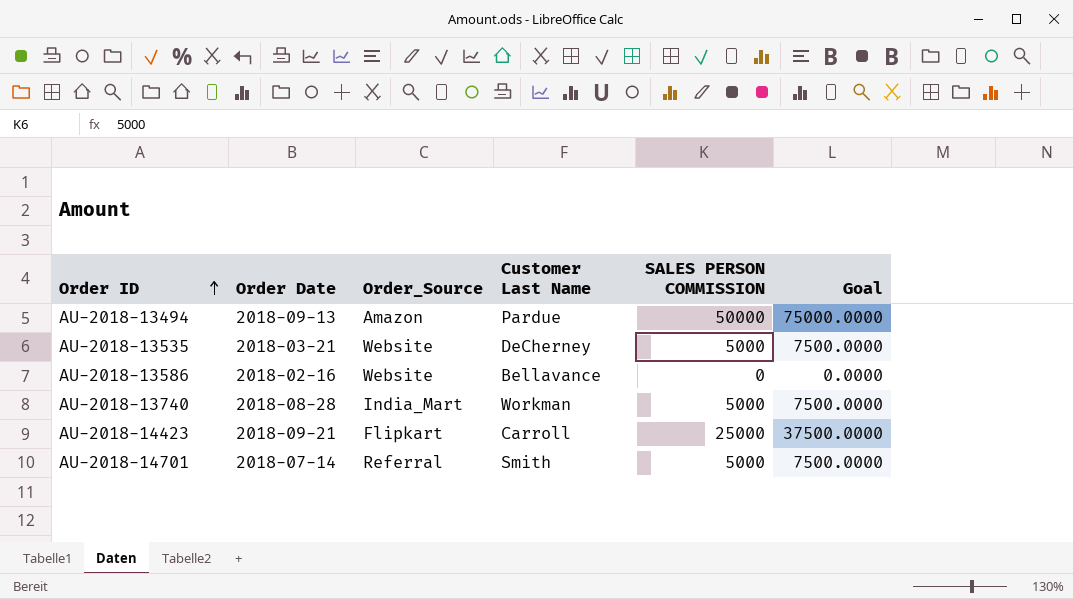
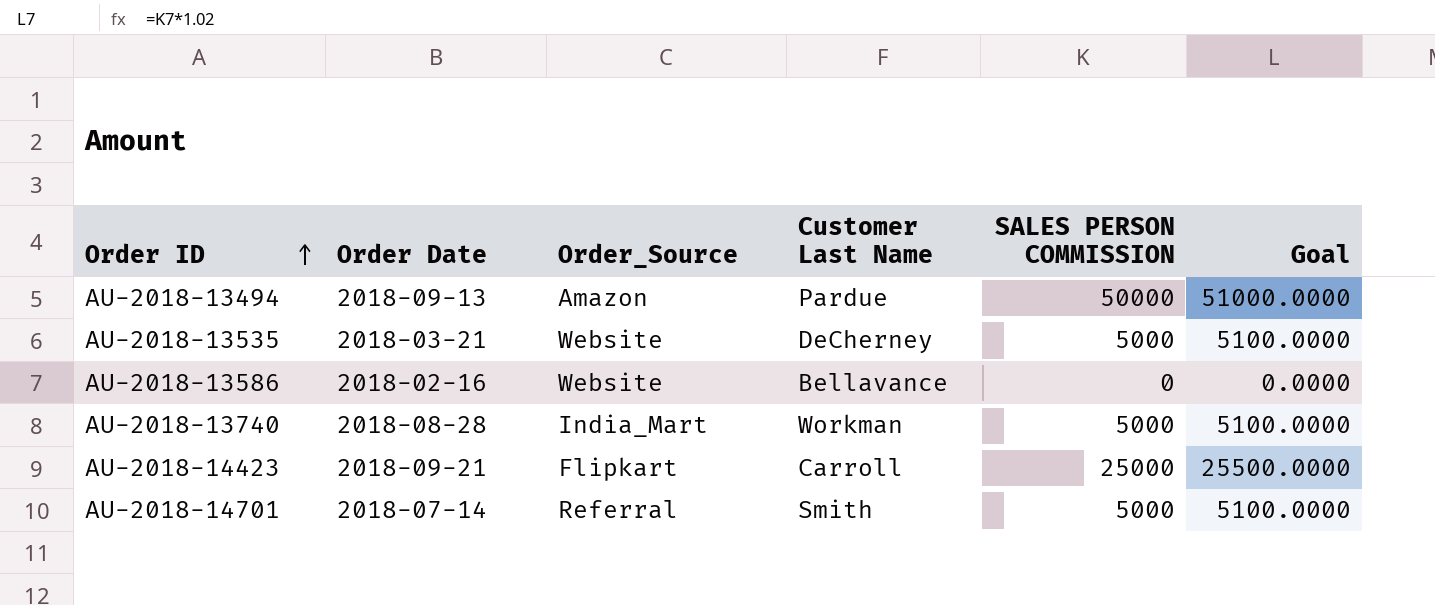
column Goal | formula: [SALES PERSON COMMISSION] * 1.5 -> [SALES PERSON COMMISSION] * 1.02

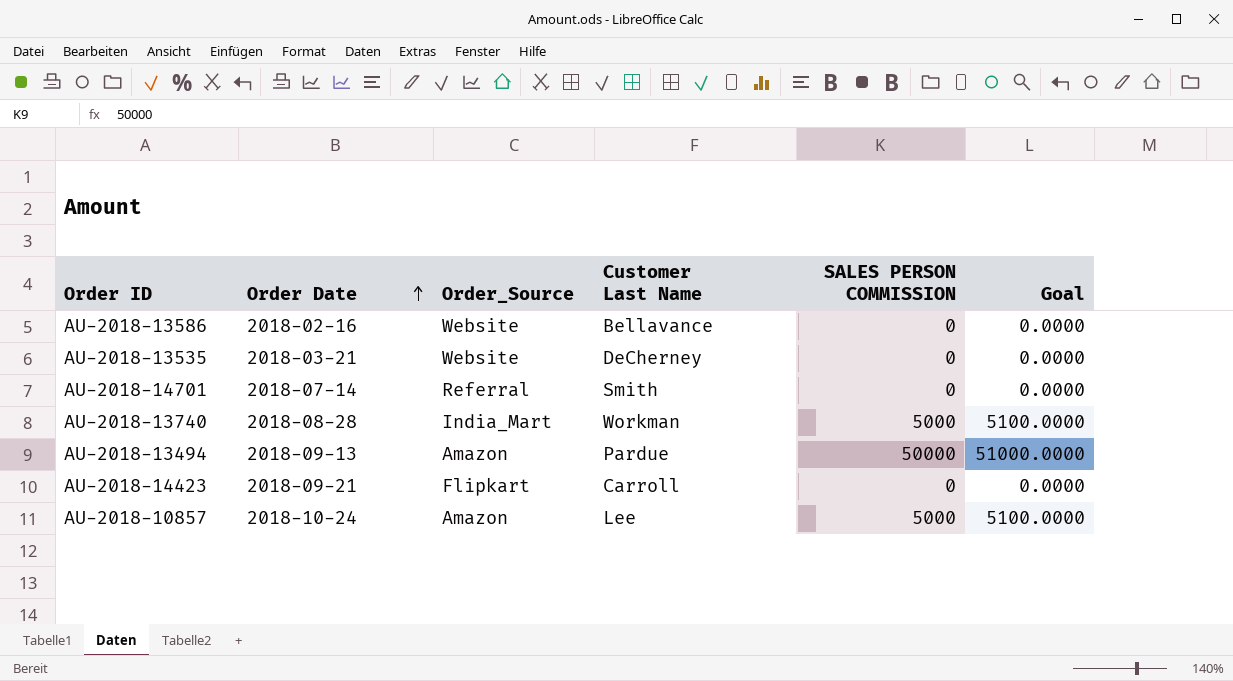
row order: Order ID ascending -> Order Date ascending
AU-2018-13535 | SALES PERSON COMMISSION: 5000 -> 0
AU-2018-13535 | Goal: 5100.0000 -> 0.0000
AU-2018-14701 | SALES PERSON COMMISSION: 5000 -> 0
AU-2018-14701 | Goal: 5100.0000 -> 0.0000
AU-2018-14423 | SALES PERSON COMMISSION: 25000 -> 0
AU-2018-14423 | Goal: 25500.0000 -> 0.0000
row AU-2018-10857: none -> 2018-10-24 | Amazon | Lee | 5000 | 5100.0000

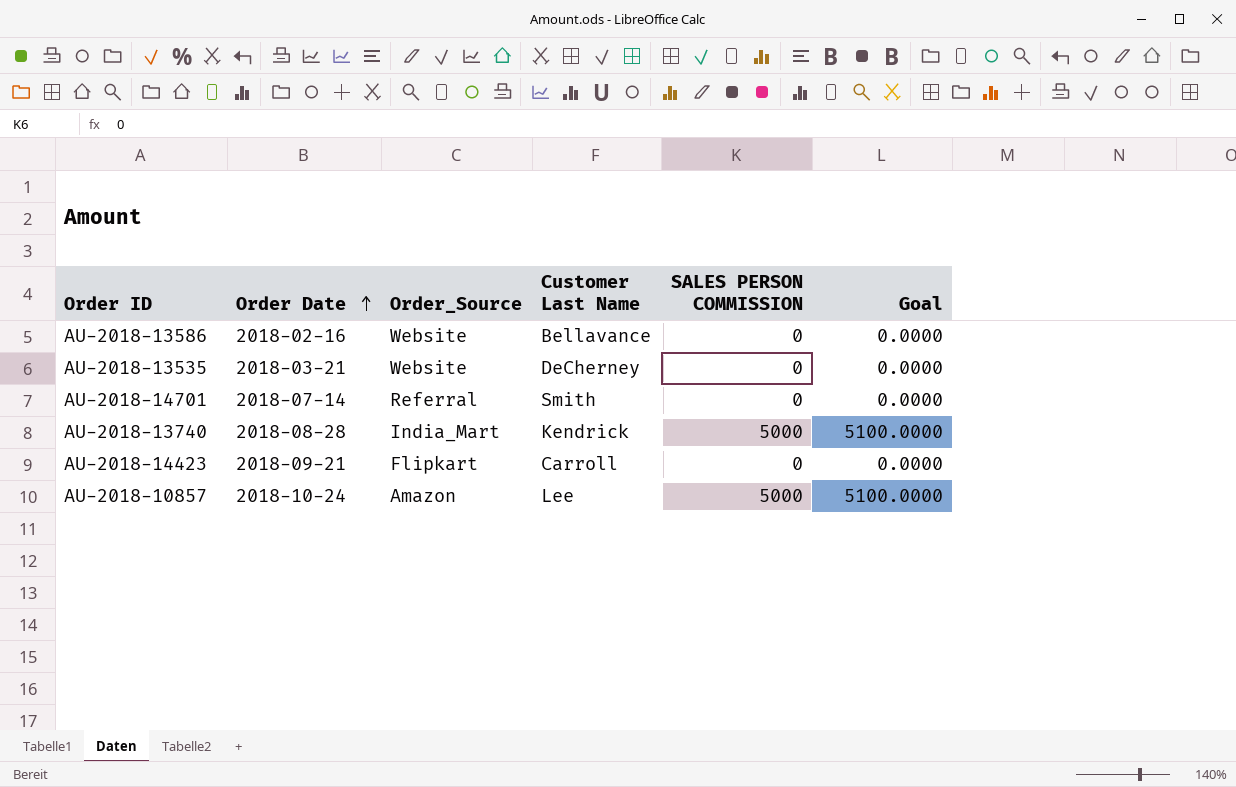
row AU-2018-13494: 2018-09-13 | Amazon | Pardue | 50000 | 51000.0000 -> none
AU-2018-13740 | Customer Last Name: Workman -> Kendrick

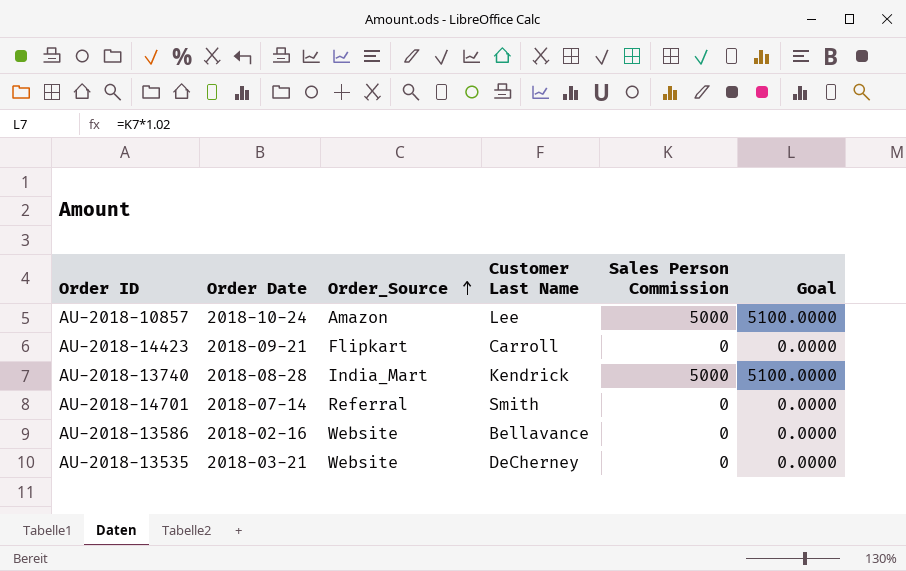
row order: Order Date ascending -> Order_Source ascending
column name: SALES PERSON COMMISSION -> Sales Person Commission

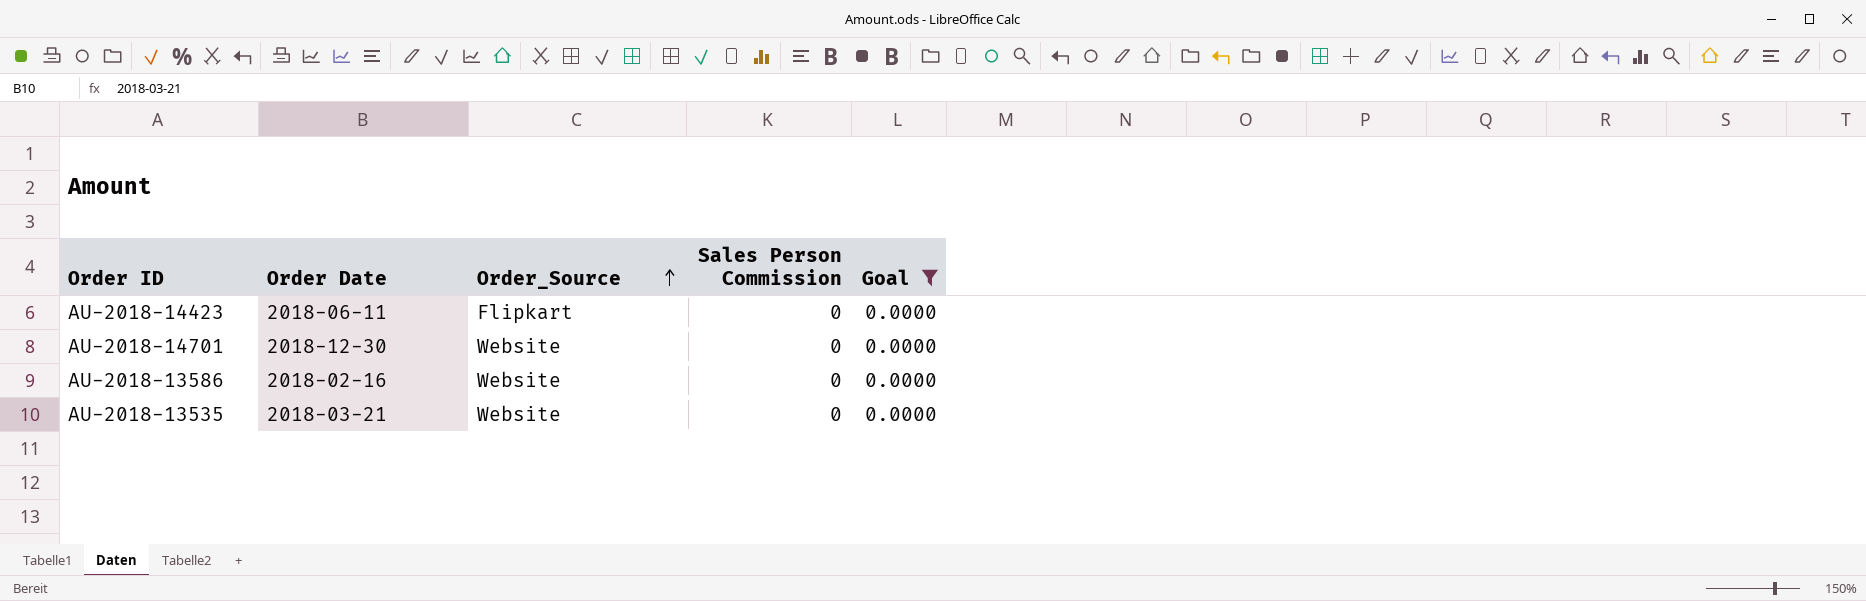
filter: none -> Goal = 0.0000
column Customer Last Name | position: 4 -> none
AU-2018-14423 | Order Date: 2018-09-21 -> 2018-06-11
AU-2018-14701 | Order Date: 2018-07-14 -> 2018-12-30
AU-2018-14701 | Order_Source: Referral -> Website

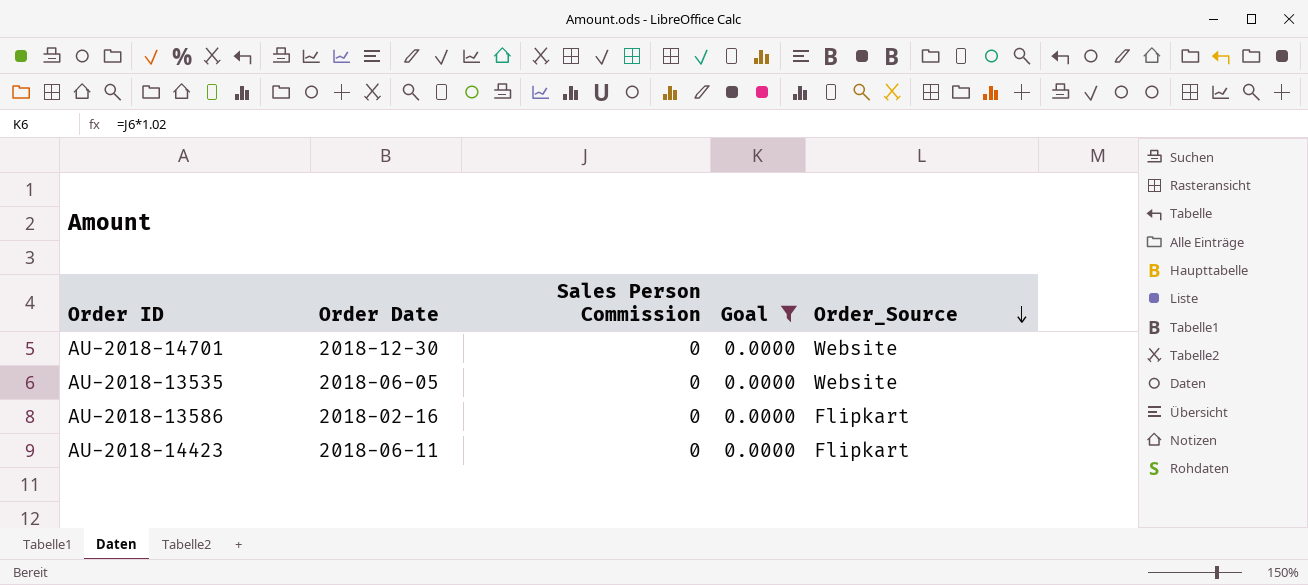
row order: Order_Source ascending -> Order_Source descending
column Order_Source | position: 3 -> 5
AU-2018-13535 | Order Date: 2018-03-21 -> 2018-06-05
AU-2018-13586 | Order_Source: Website -> Flipkart

